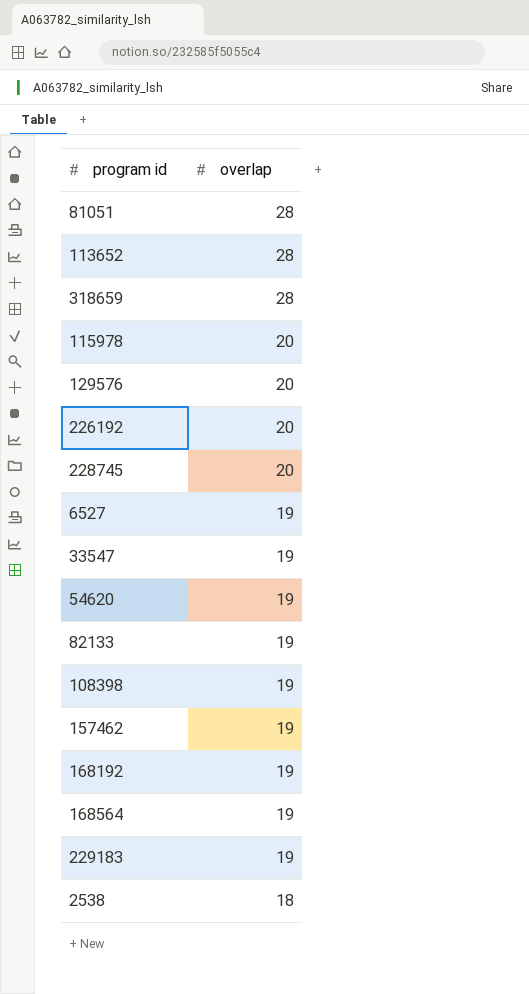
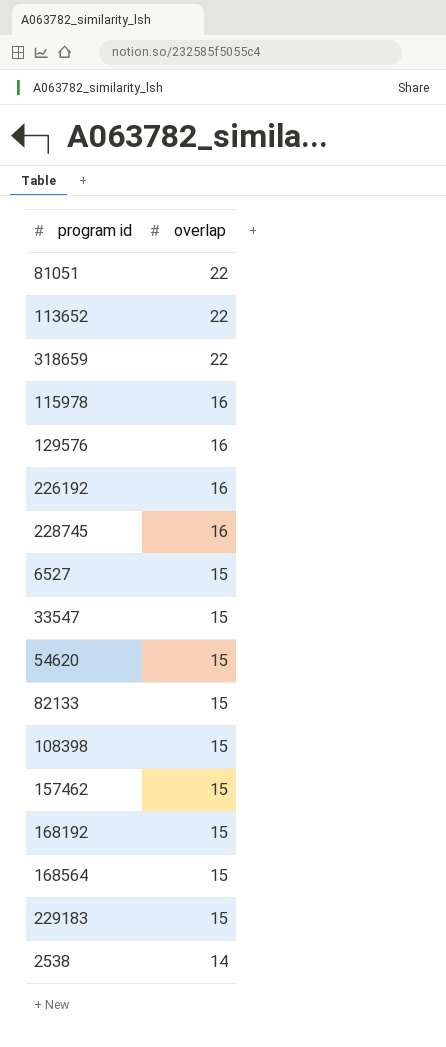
81051 | overlap: 28 -> 22
113652 | overlap: 28 -> 22
318659 | overlap: 28 -> 22
115978 | overlap: 20 -> 16
129576 | overlap: 20 -> 16
226192 | overlap: 20 -> 16
228745 | overlap: 20 -> 16
6527 | overlap: 19 -> 15
33547 | overlap: 19 -> 15
54620 | overlap: 19 -> 15
82133 | overlap: 19 -> 15
108398 | overlap: 19 -> 15
157462 | overlap: 19 -> 15
168192 | overlap: 19 -> 15
168564 | overlap: 19 -> 15
229183 | overlap: 19 -> 15
2538 | overlap: 18 -> 14

